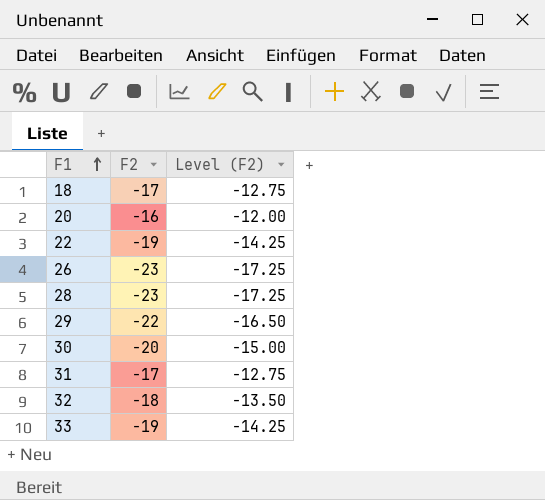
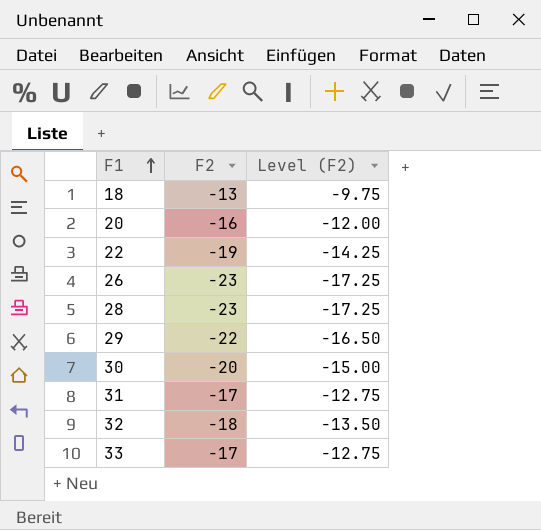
18 | F2: -17 -> -13
18 | Level (F2): -12.75 -> -9.75
33 | F2: -19 -> -17
33 | Level (F2): -14.25 -> -12.75

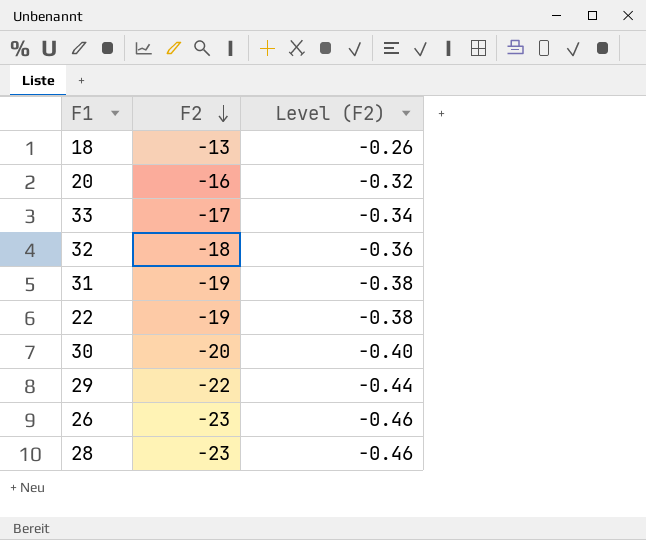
row order: F1 ascending -> F2 descending
column Level (F2) | formula: [F2] * 0.75 -> [F2] * 0.02
31 | F2: -17 -> -19

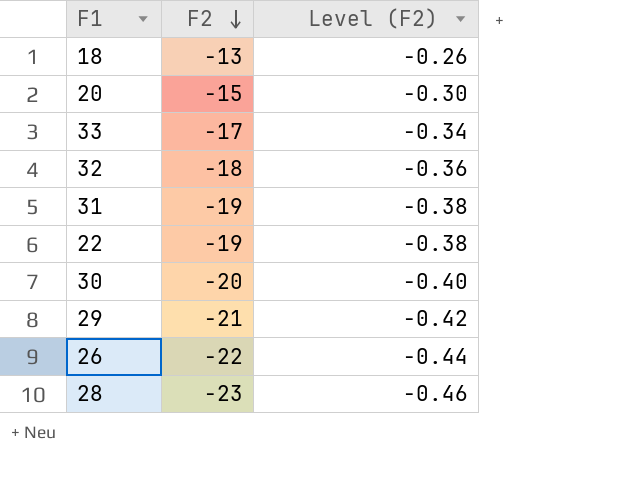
20 | F2: -16 -> -15
20 | Level (F2): -0.32 -> -0.30
29 | F2: -22 -> -21
29 | Level (F2): -0.44 -> -0.42
26 | F2: -23 -> -22
26 | Level (F2): -0.46 -> -0.44

